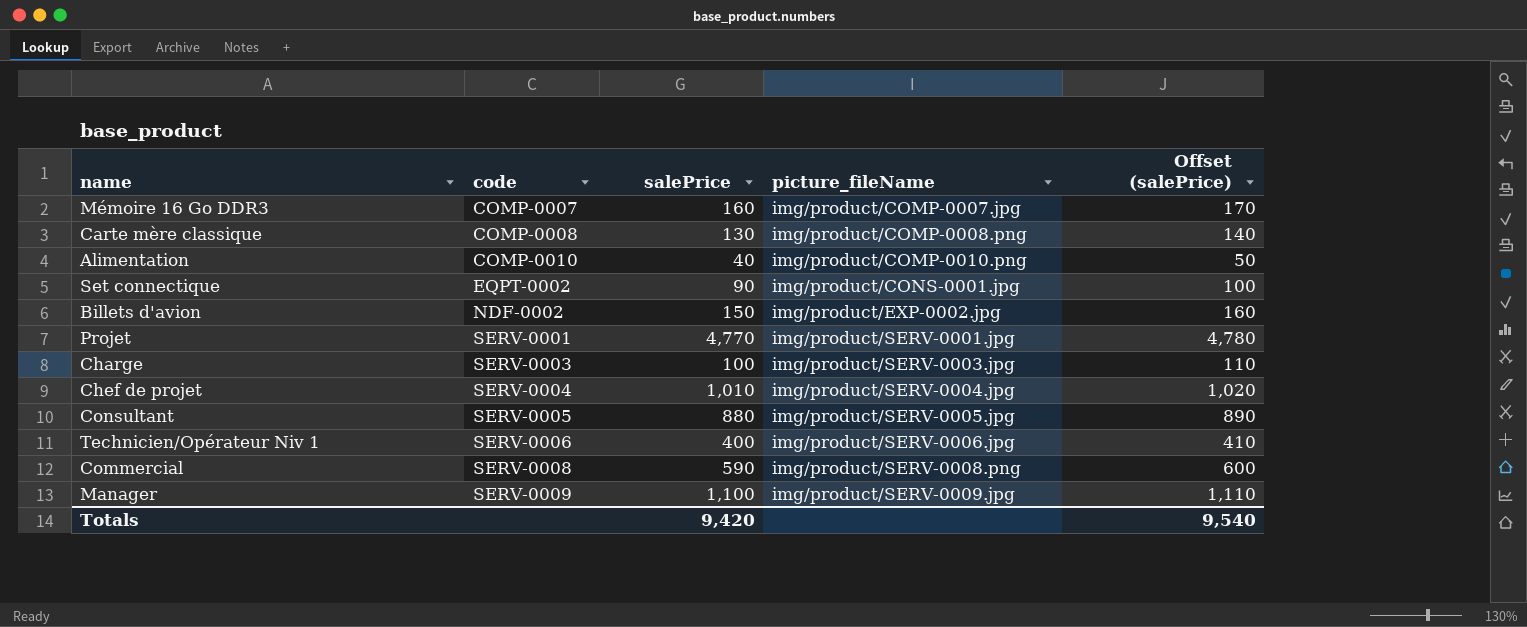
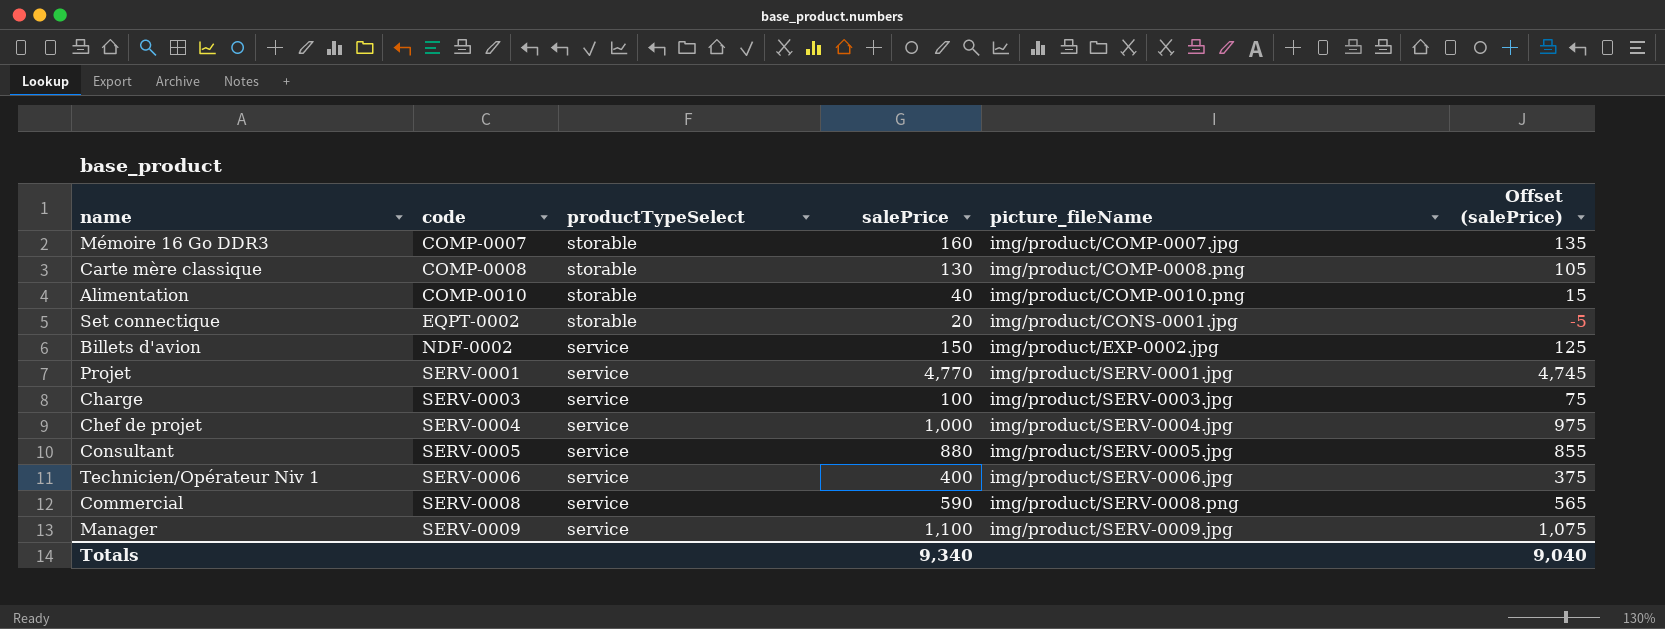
column productTypeSelect | position: none -> 3
column Offset (salePrice) | formula: [salePrice] + 10 -> [salePrice] - 25
Set connectique | salePrice: 90 -> 20
Chef de projet | salePrice: 1,010 -> 1,000
Totals | salePrice: 9,420 -> 9,340
Totals | Offset (salePrice): 9,540 -> 9,040

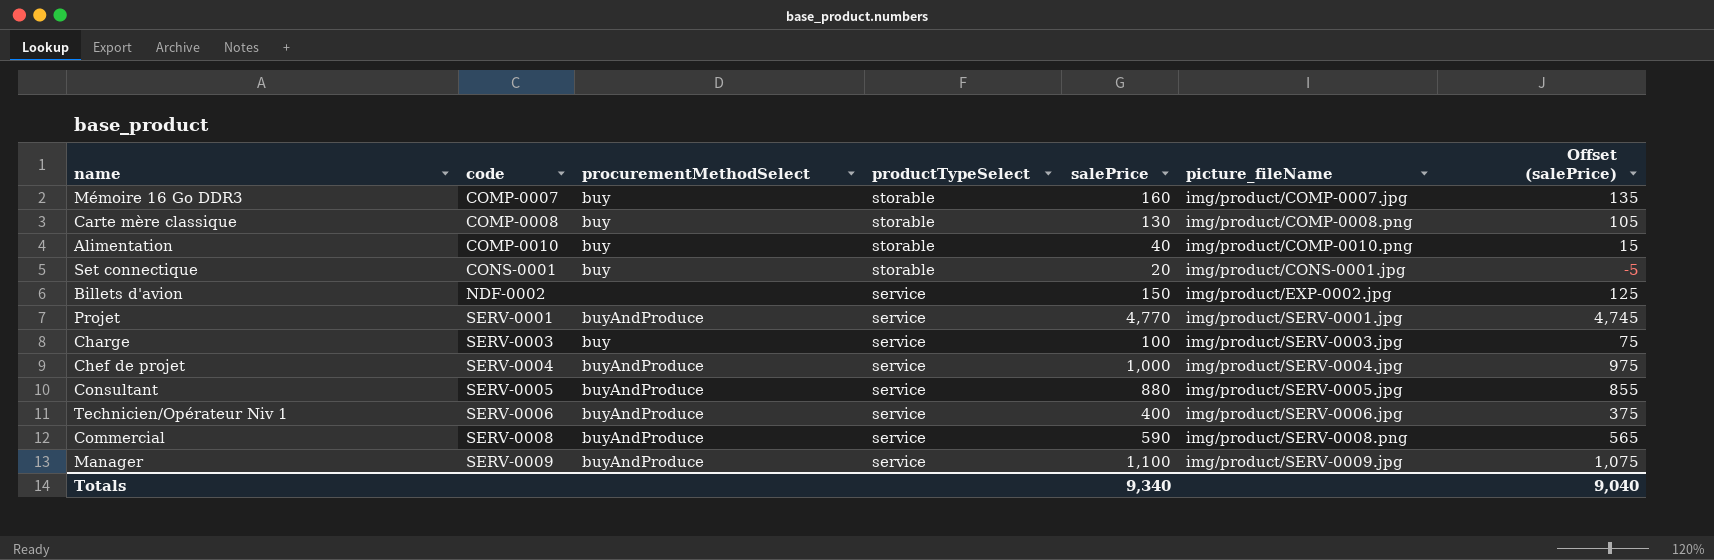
column procurementMethodSelect | position: none -> 3
Set connectique | code: EQPT-0002 -> CONS-0001

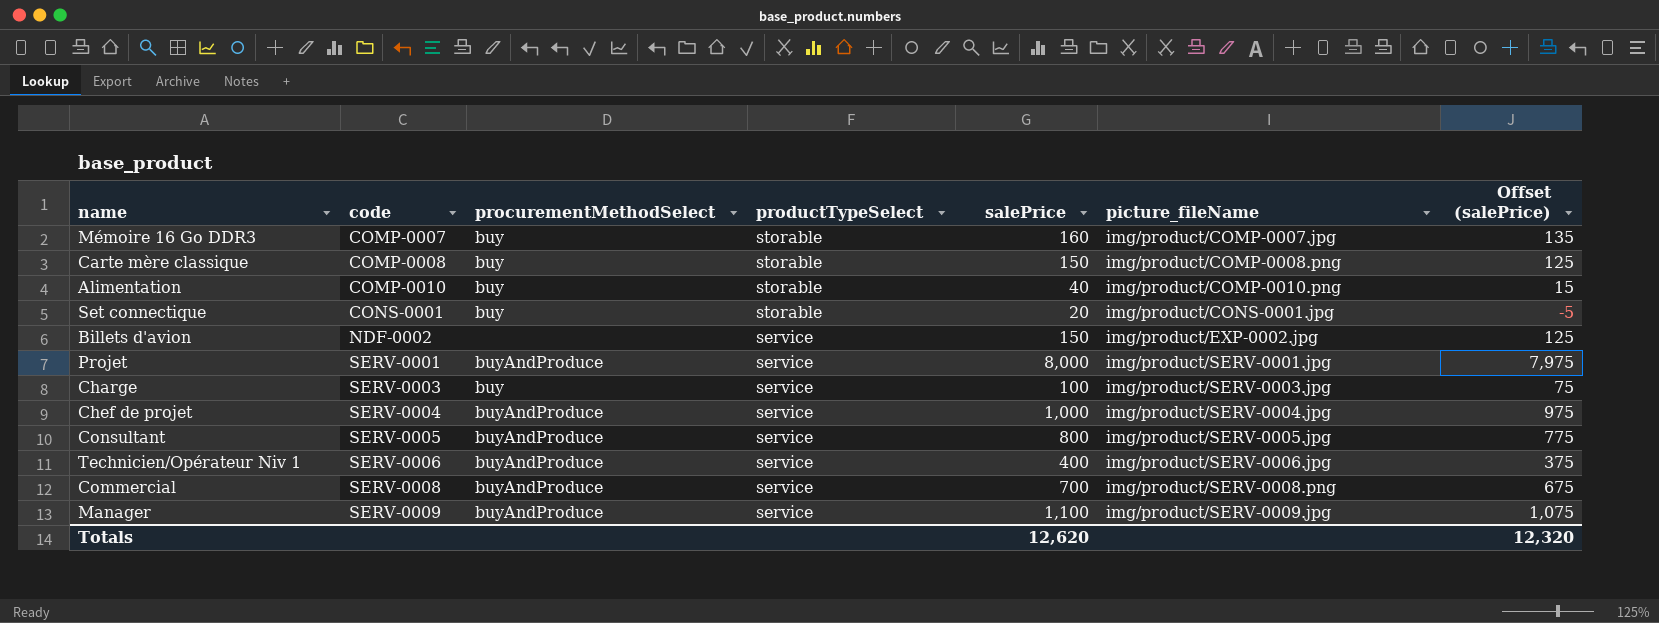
Carte mère classique | salePrice: 130 -> 150
Carte mère classique | Offset (salePrice): 105 -> 125
Projet | salePrice: 4,770 -> 8,000
Projet | Offset (salePrice): 4,745 -> 7,975
Consultant | salePrice: 880 -> 800
Consultant | Offset (salePrice): 855 -> 775
Commercial | salePrice: 590 -> 700
Commercial | Offset (salePrice): 565 -> 675
Totals | salePrice: 9,340 -> 12,620
Totals | Offset (salePrice): 9,040 -> 12,320

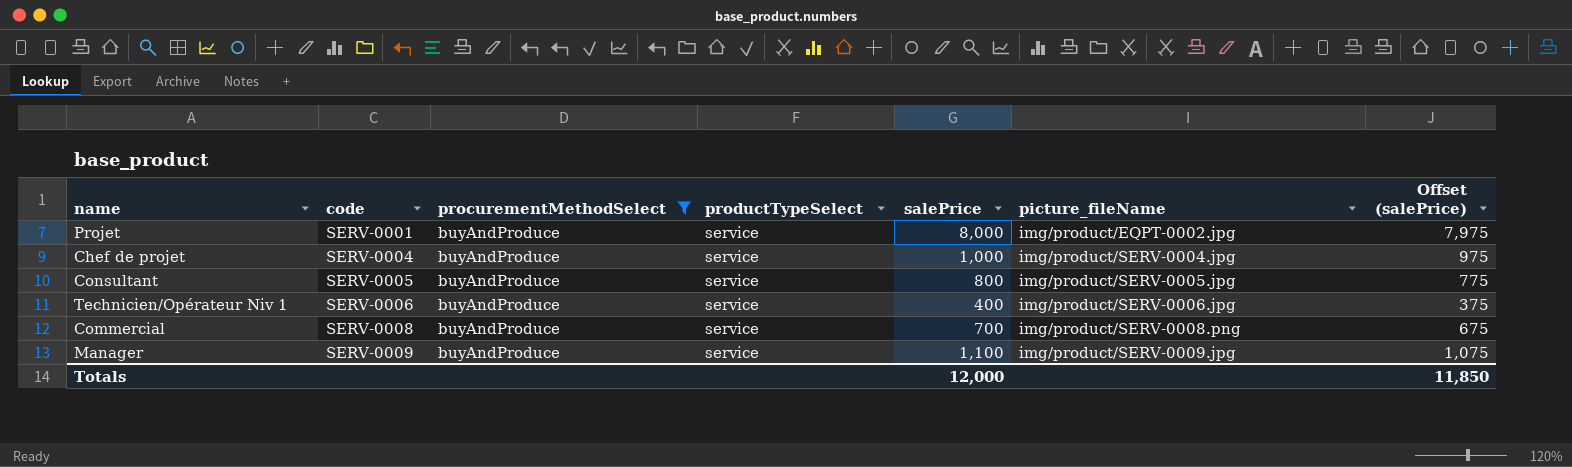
filter: none -> procurementMethodSelect = buyAndProduce
Projet | picture_fileName: img/product/SERV-0001.jpg -> img/product/EQPT-0002.jpg
Totals | salePrice: 12,620 -> 12,000
Totals | Offset (salePrice): 12,320 -> 11,850

